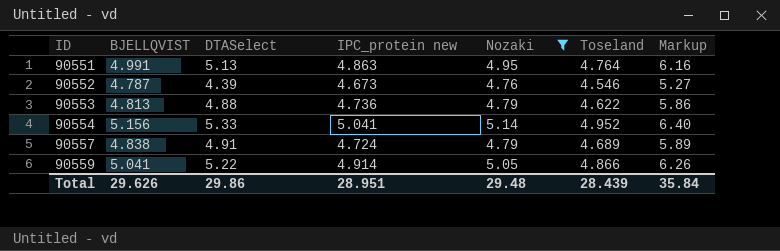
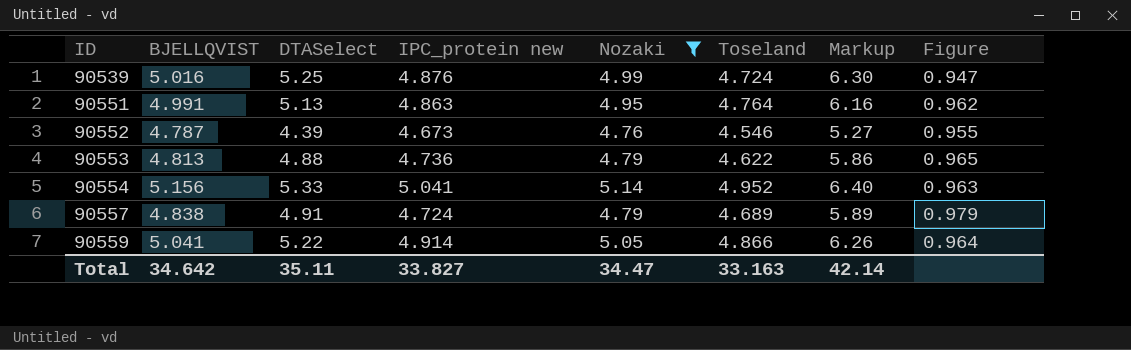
column Figure | formula: none -> [Toseland] / [Nozaki]
row 90539: none -> 5.016 | 5.25 | 4.876 | 4.99 | 4.724 | 6.30 | 0.947
Total | BJELLQVIST: 29.626 -> 34.642
Total | DTASelect: 29.86 -> 35.11
Total | IPC_protein new: 28.951 -> 33.827
Total | Nozaki: 29.48 -> 34.47
Total | Toseland: 28.439 -> 33.163
Total | Markup: 35.84 -> 42.14

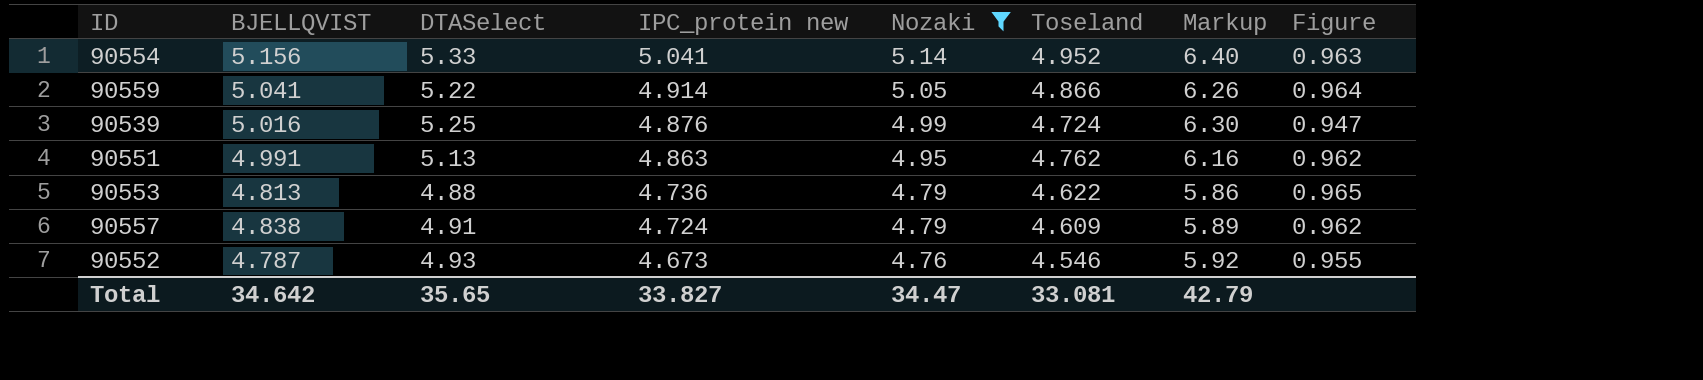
row order: ID ascending -> IPC_protein new descending
90551 | Toseland: 4.764 -> 4.762
90557 | Toseland: 4.689 -> 4.609
90557 | Figure: 0.979 -> 0.962
90552 | DTASelect: 4.39 -> 4.93
90552 | Markup: 5.27 -> 5.92
Total | DTASelect: 35.11 -> 35.65
Total | Toseland: 33.163 -> 33.081
Total | Markup: 42.14 -> 42.79

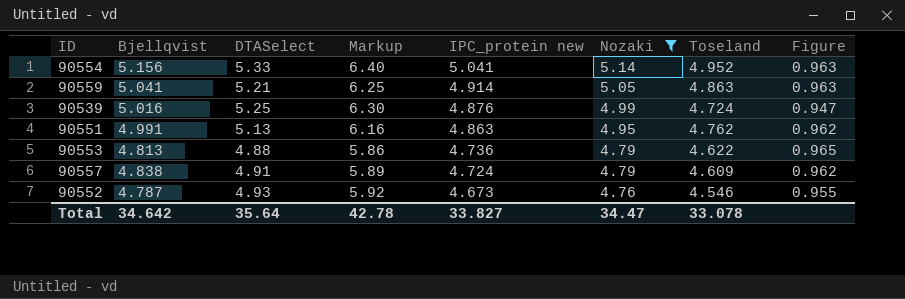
column name: BJELLQVIST -> Bjellqvist
column Markup | position: 7 -> 4
90559 | DTASelect: 5.22 -> 5.21
90559 | Markup: 6.26 -> 6.25
90559 | Toseland: 4.866 -> 4.863
90559 | Figure: 0.964 -> 0.963
Total | DTASelect: 35.65 -> 35.64
Total | Markup: 42.79 -> 42.78
Total | Toseland: 33.081 -> 33.078

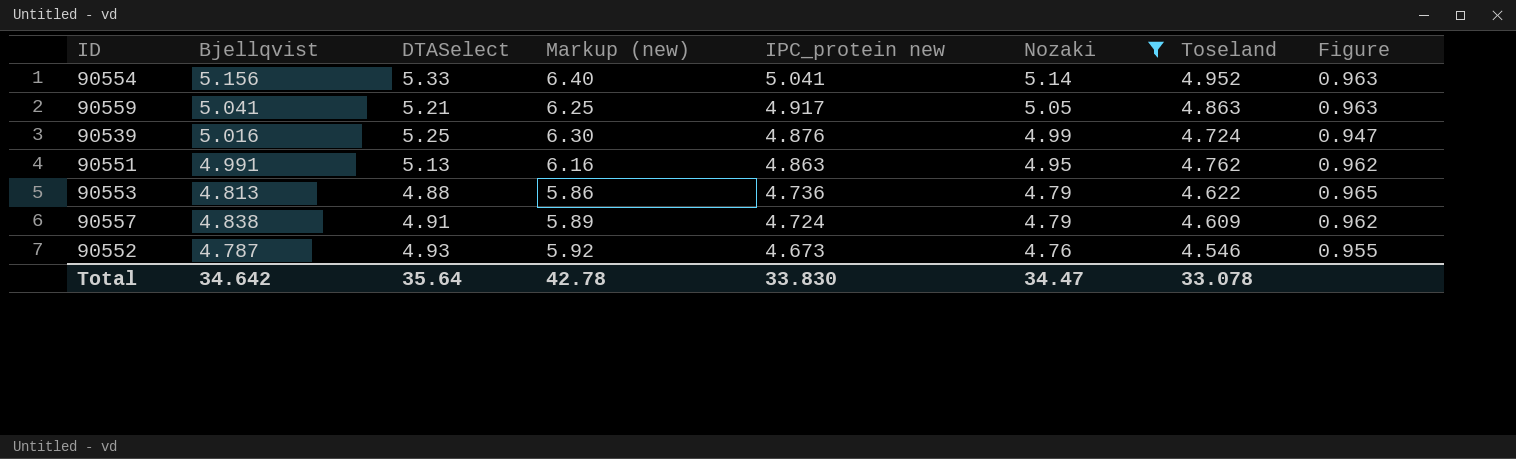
column name: Markup -> Markup (new)
90559 | IPC_protein new: 4.914 -> 4.917
Total | IPC_protein new: 33.827 -> 33.830

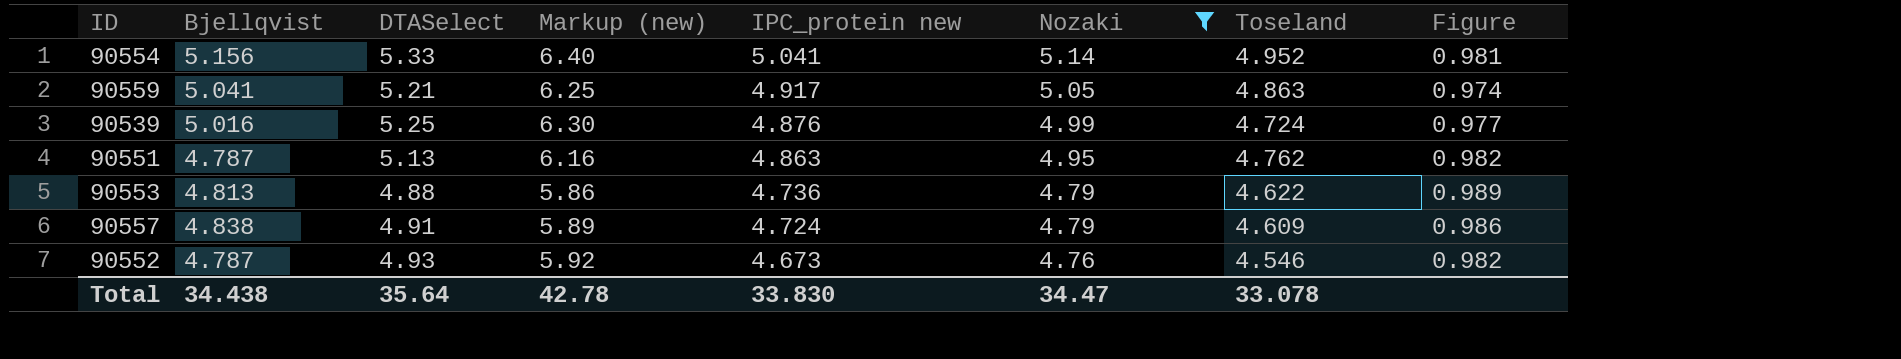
column Figure | formula: [Toseland] / [Nozaki] -> [IPC_protein new] / [Nozaki]
90551 | Bjellqvist: 4.991 -> 4.787
Total | Bjellqvist: 34.642 -> 34.438

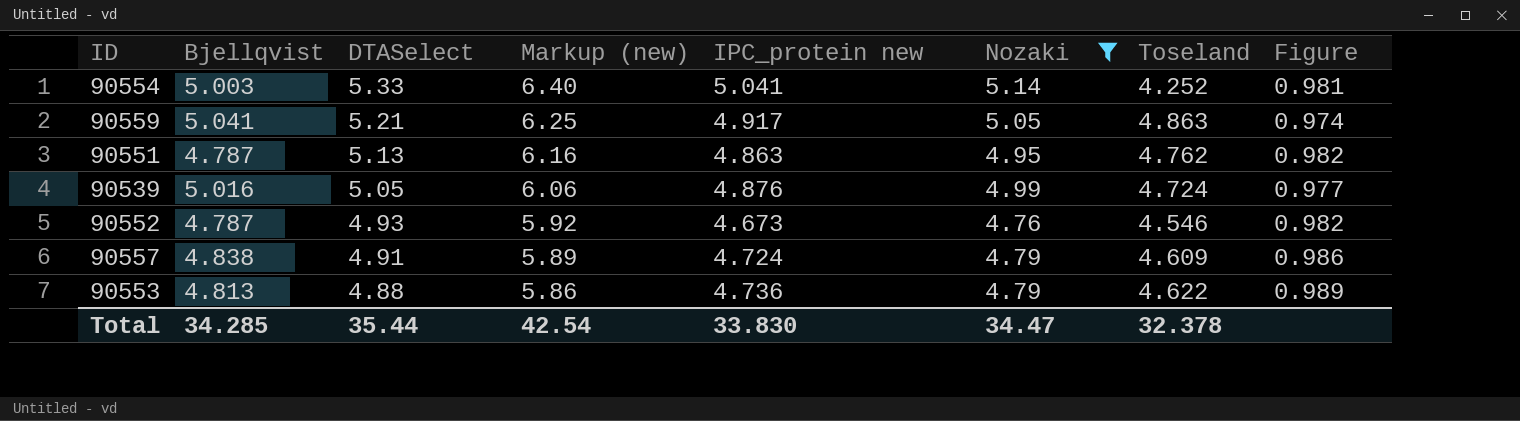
row order: IPC_protein new descending -> DTASelect descending
90554 | Bjellqvist: 5.156 -> 5.003
90554 | Toseland: 4.952 -> 4.252
90539 | DTASelect: 5.25 -> 5.05
90539 | Markup (new): 6.30 -> 6.06
Total | Bjellqvist: 34.438 -> 34.285
Total | DTASelect: 35.64 -> 35.44
Total | Markup (new): 42.78 -> 42.54
Total | Toseland: 33.078 -> 32.378

